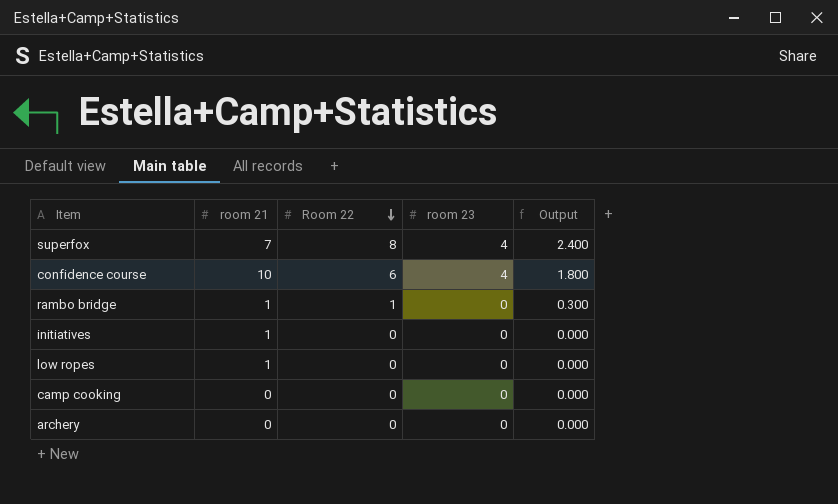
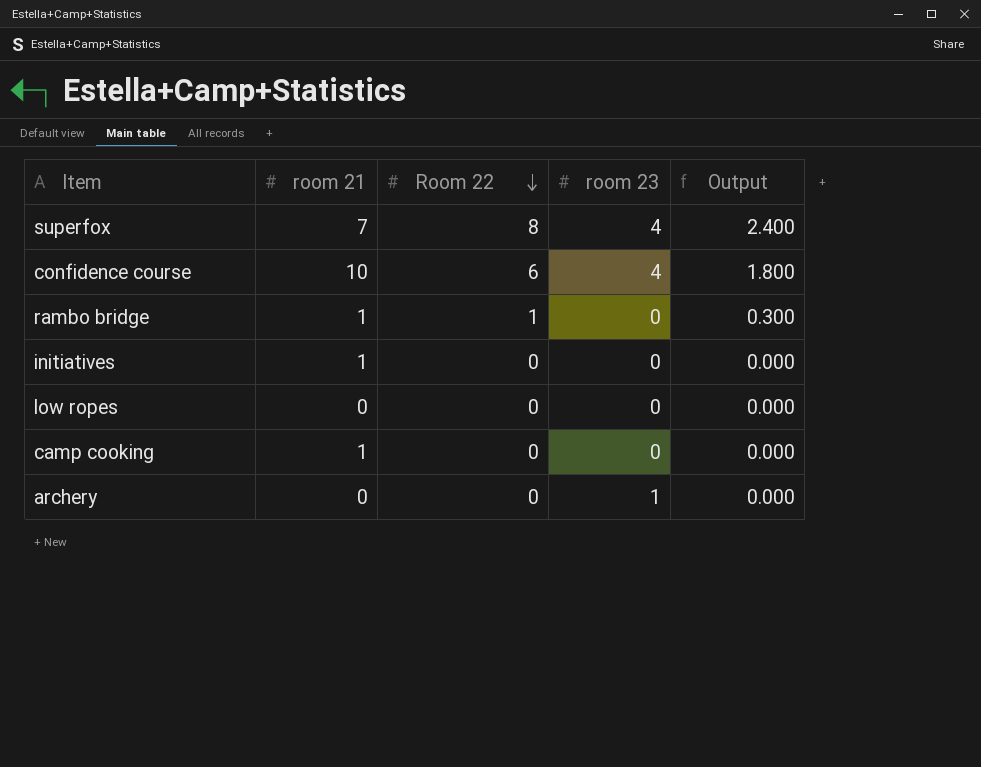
low ropes | room 21: 1 -> 0
camp cooking | room 21: 0 -> 1
archery | room 23: 0 -> 1

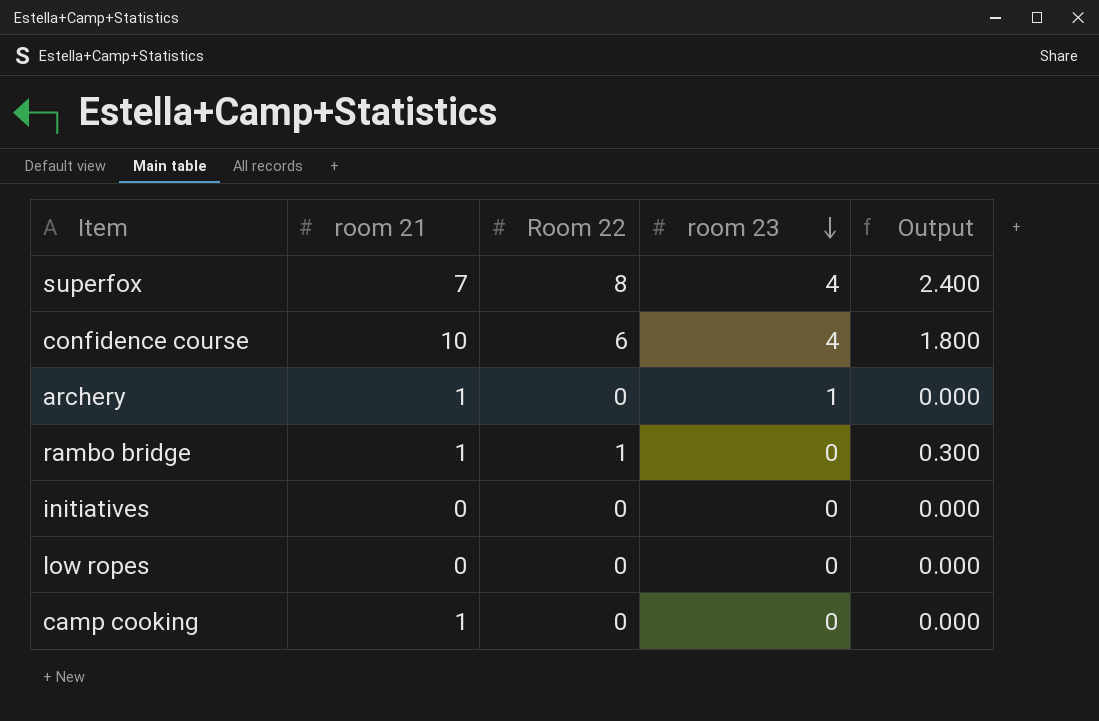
row order: Room 22 descending -> room 23 descending
archery | room 21: 0 -> 1
initiatives | room 21: 1 -> 0

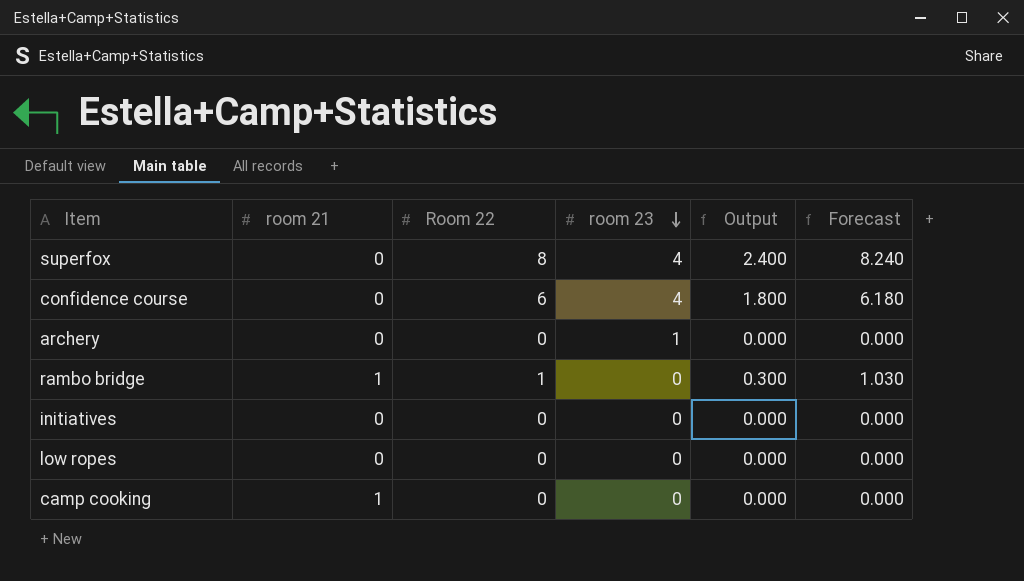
column Forecast | formula: none -> [Room 22] * 1.03
superfox | room 21: 7 -> 0
confidence course | room 21: 10 -> 0
archery | room 21: 1 -> 0

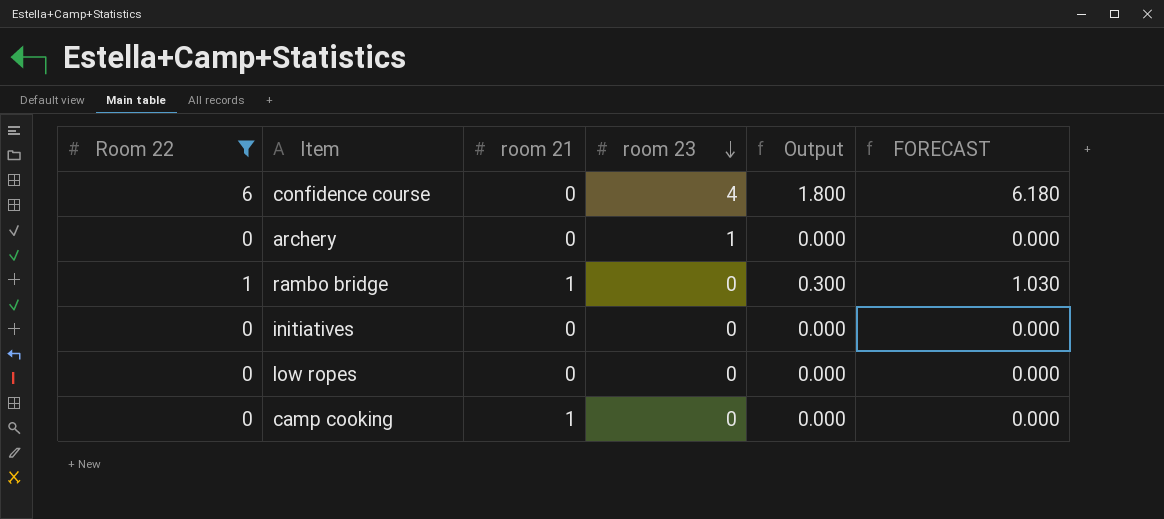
filter: none -> Room 22 != 8
column Room 22 | position: 3 -> 1
column name: Forecast -> FORECAST

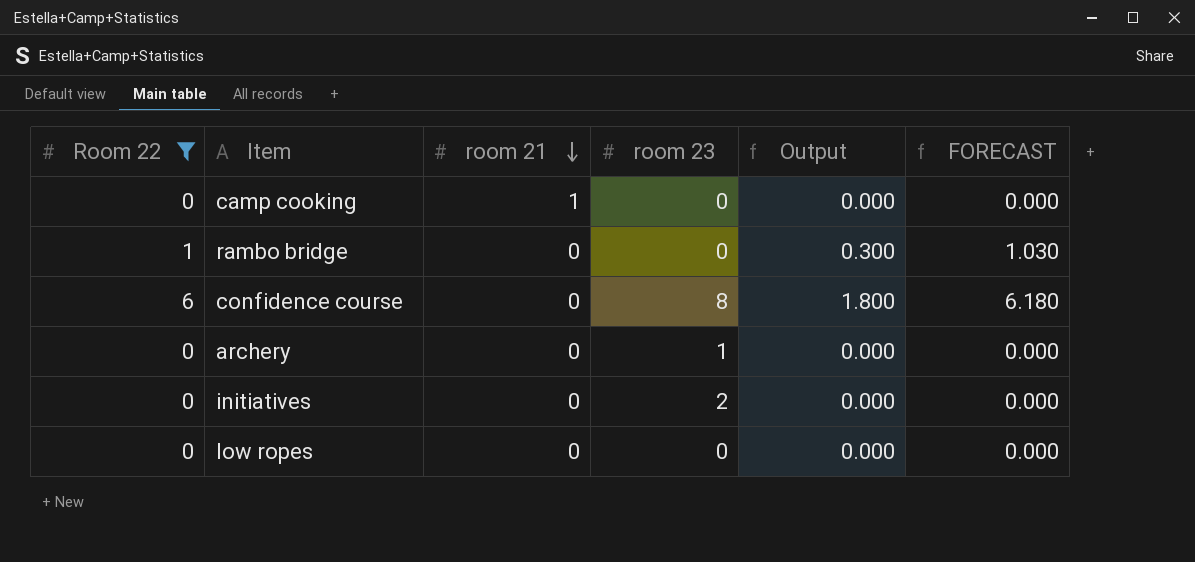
row order: room 23 descending -> room 21 descending
rambo bridge | room 21: 1 -> 0
confidence course | room 23: 4 -> 8
initiatives | room 23: 0 -> 2

